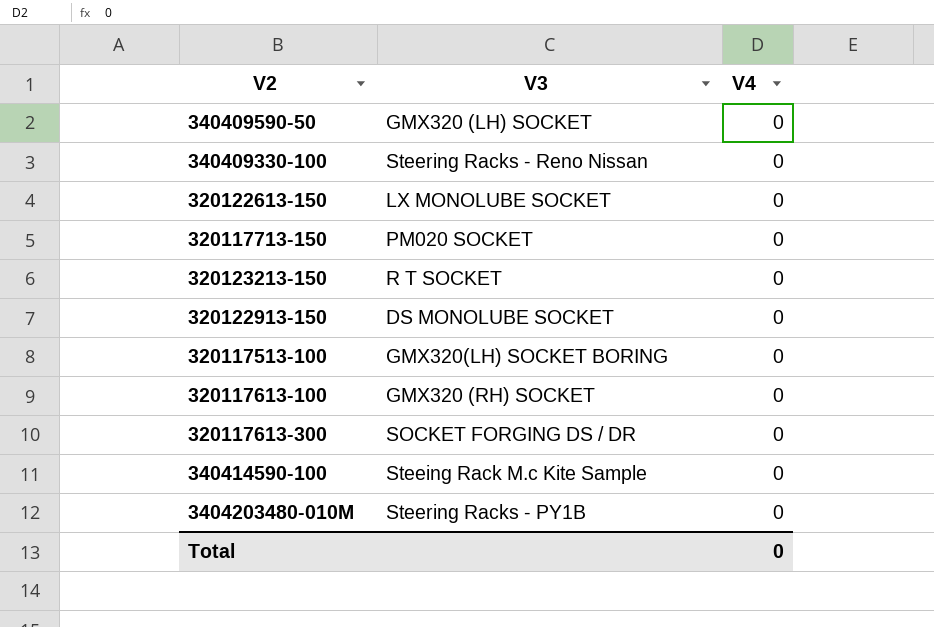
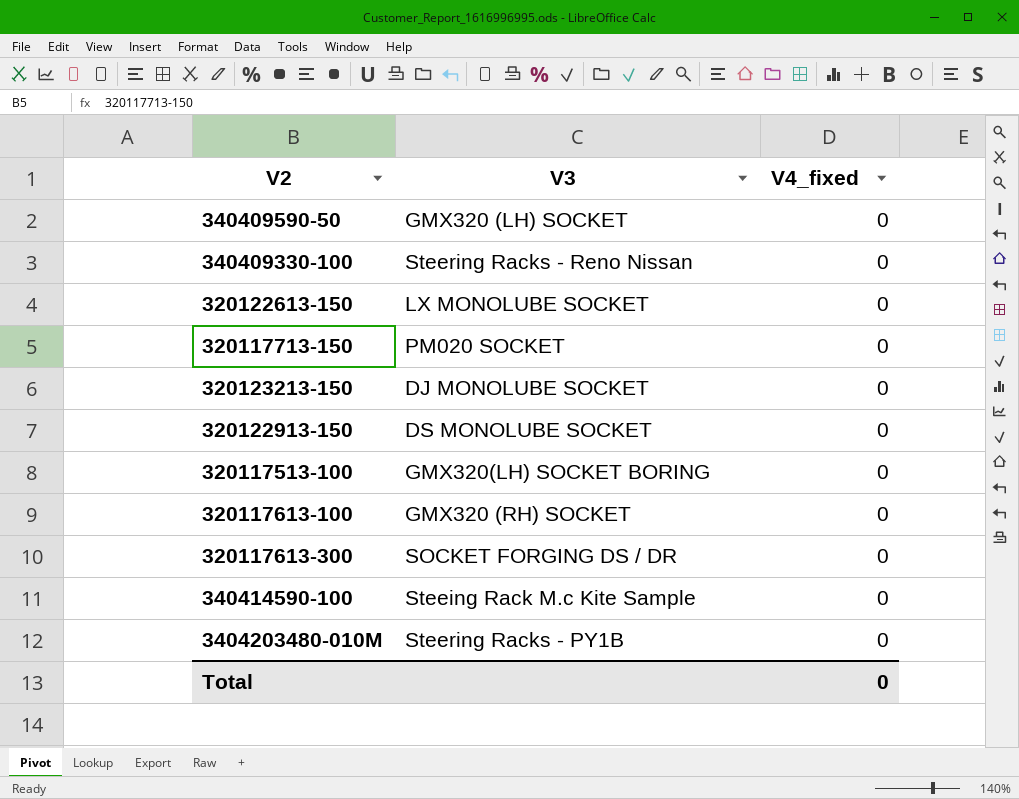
column name: V4 -> V4_fixed
320123213-150 | V3: R T SOCKET -> DJ MONOLUBE SOCKET

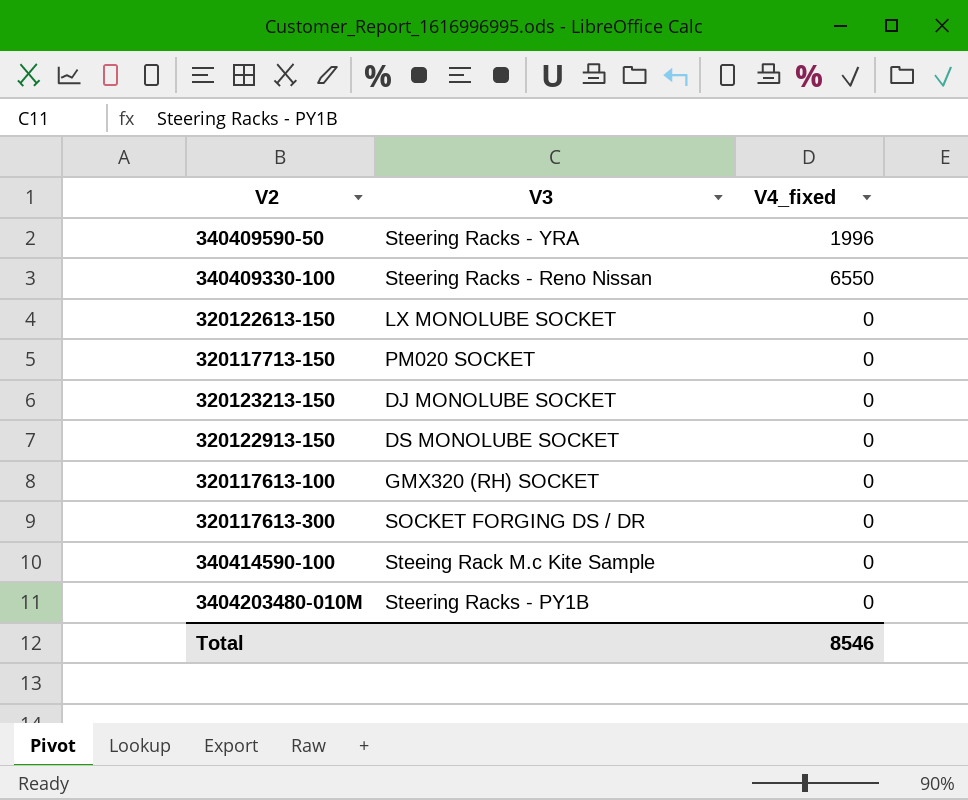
row 320117513-100: GMX320(LH) SOCKET BORING | 0 -> none
340409590-50 | V3: GMX320 (LH) SOCKET -> Steering Racks - YRA
340409590-50 | V4_fixed: 0 -> 1996
340409330-100 | V4_fixed: 0 -> 6550
Total | V4_fixed: 0 -> 8546

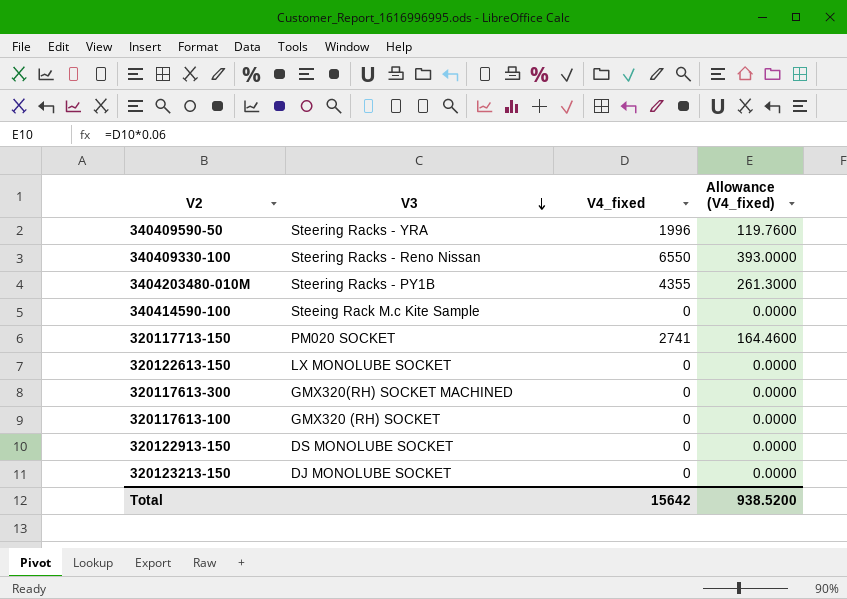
row order: none -> V3 descending
column Allowance (V4_fixed) | formula: none -> [V4_fixed] * 0.06
3404203480-010M | V4_fixed: 0 -> 4355
320117713-150 | V4_fixed: 0 -> 2741
320117613-300 | V3: SOCKET FORGING DS / DR -> GMX320(RH) SOCKET MACHINED
Total | V4_fixed: 8546 -> 15642

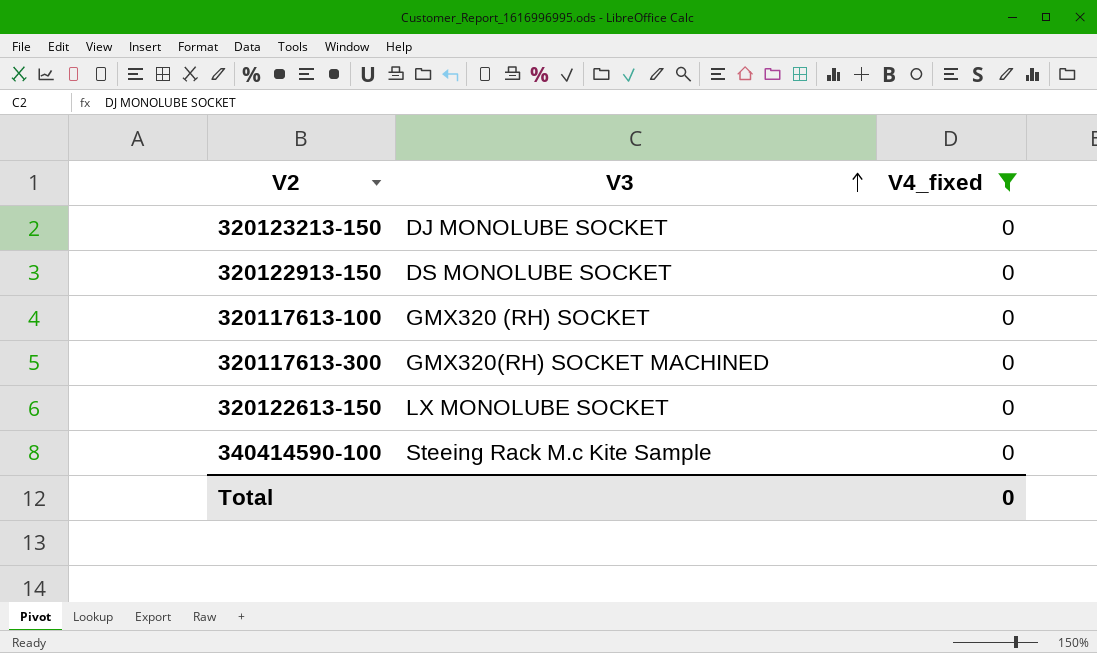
filter: none -> V4_fixed = 0
row order: V3 descending -> V3 ascending
column Allowance (V4_fixed) | formula: [V4_fixed] * 0.06 -> none
Total | V4_fixed: 15642 -> 0

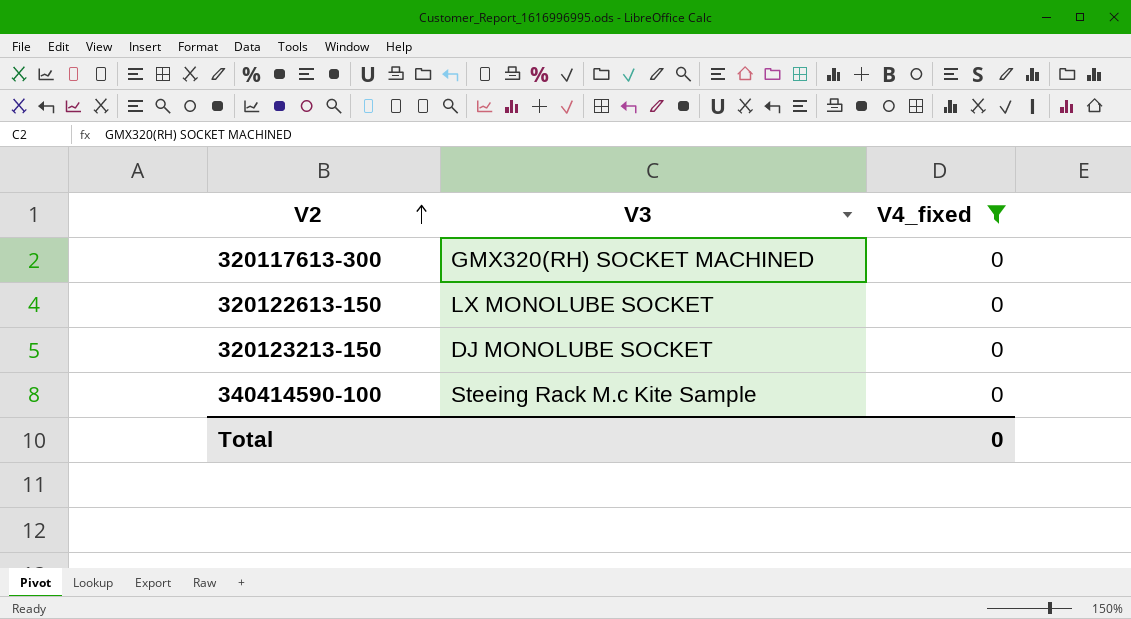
row order: V3 ascending -> V2 ascending
row 320122913-150: DS MONOLUBE SOCKET | 0 -> none
row 320117613-100: GMX320 (RH) SOCKET | 0 -> none

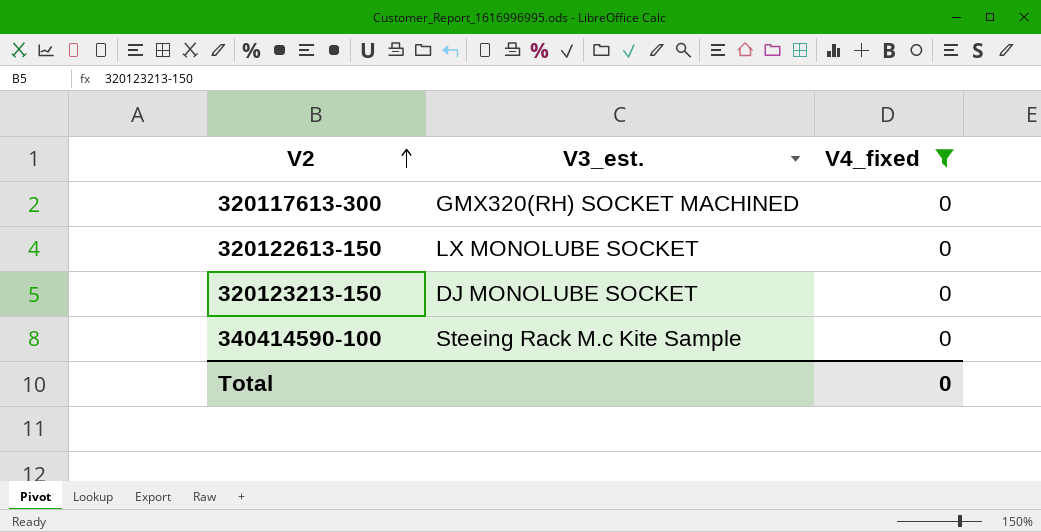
column name: V3 -> V3_est.

